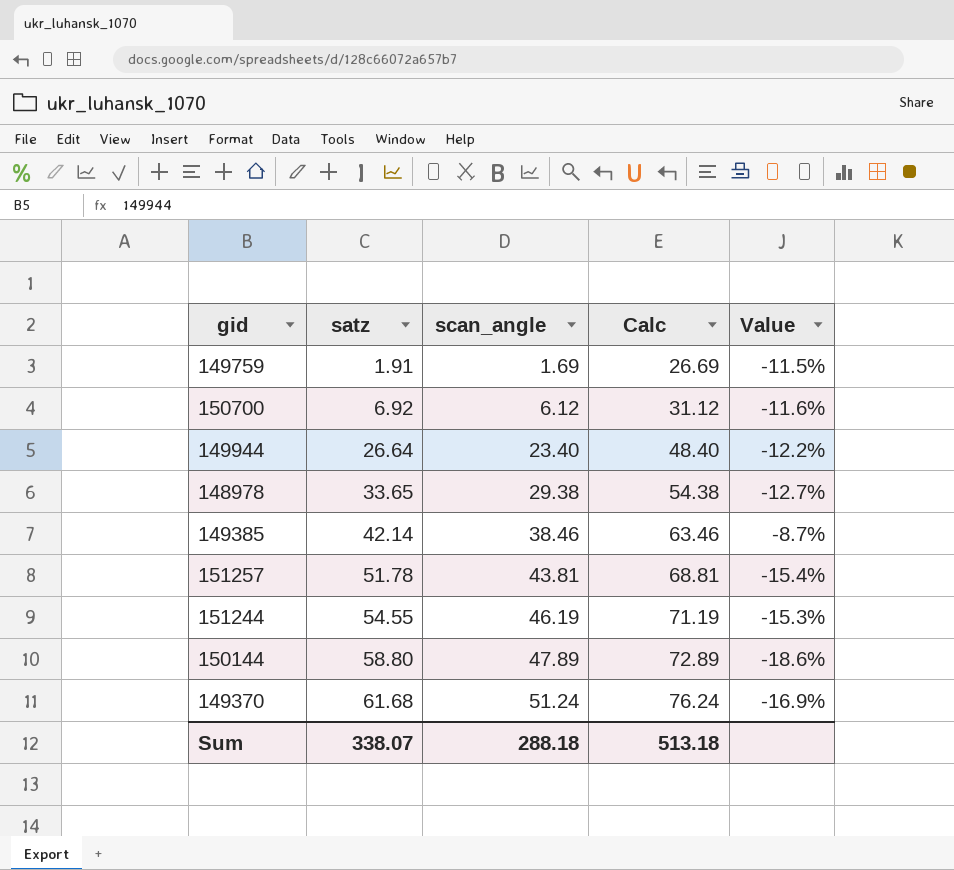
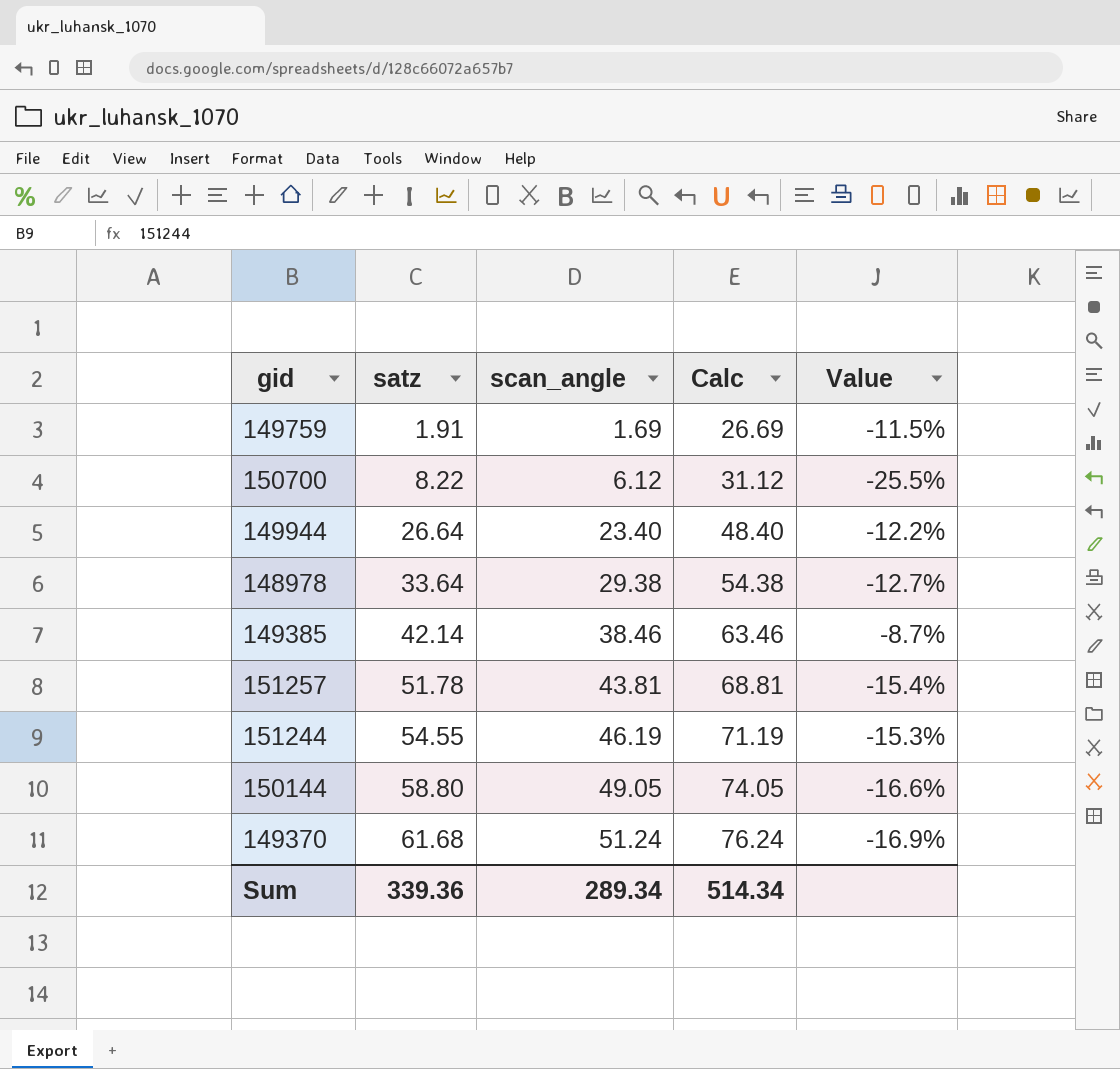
150700 | satz: 6.92 -> 8.22
150700 | Value: -11.6% -> -25.5%
148978 | satz: 33.65 -> 33.64
150144 | scan_angle: 47.89 -> 49.05
150144 | Calc: 72.89 -> 74.05
150144 | Value: -18.6% -> -16.6%
Sum | satz: 338.07 -> 339.36
Sum | scan_angle: 288.18 -> 289.34
Sum | Calc: 513.18 -> 514.34

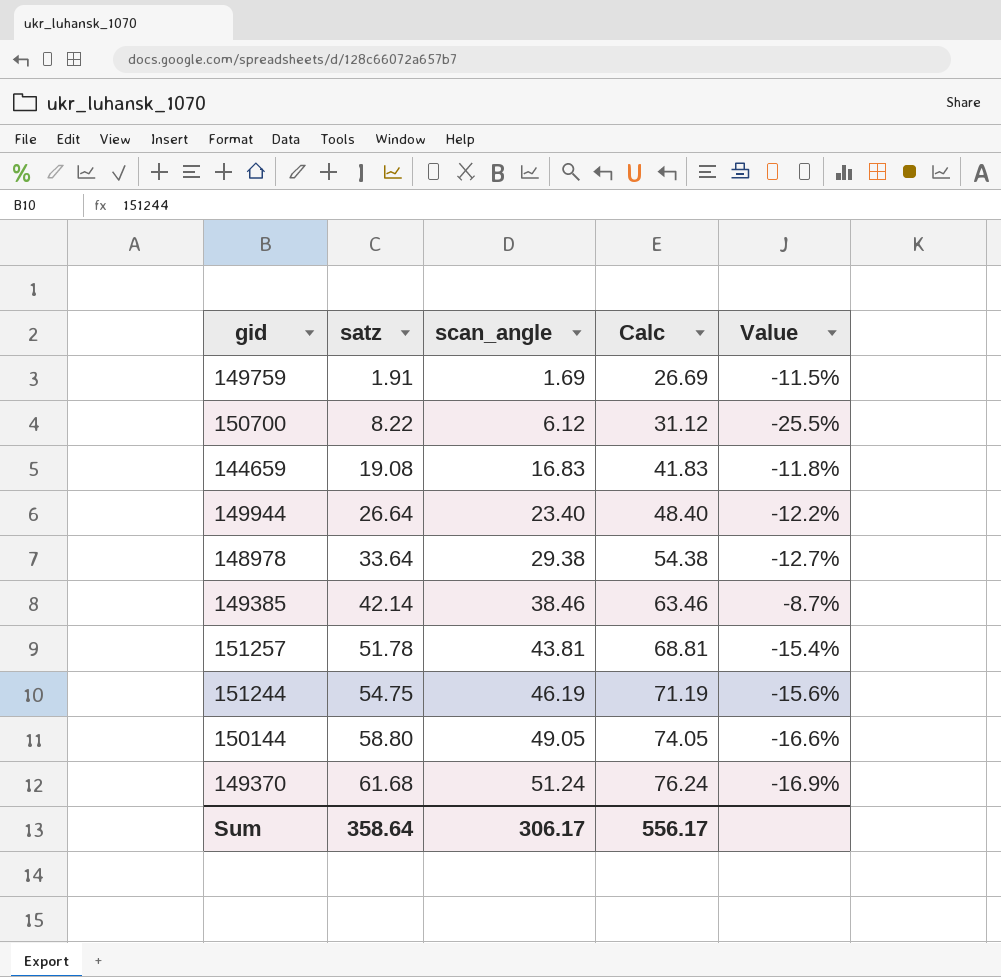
row 144659: none -> 19.08 | 16.83 | 41.83 | -11.8%
151244 | satz: 54.55 -> 54.75
151244 | Value: -15.3% -> -15.6%
Sum | satz: 339.36 -> 358.64
Sum | scan_angle: 289.34 -> 306.17
Sum | Calc: 514.34 -> 556.17

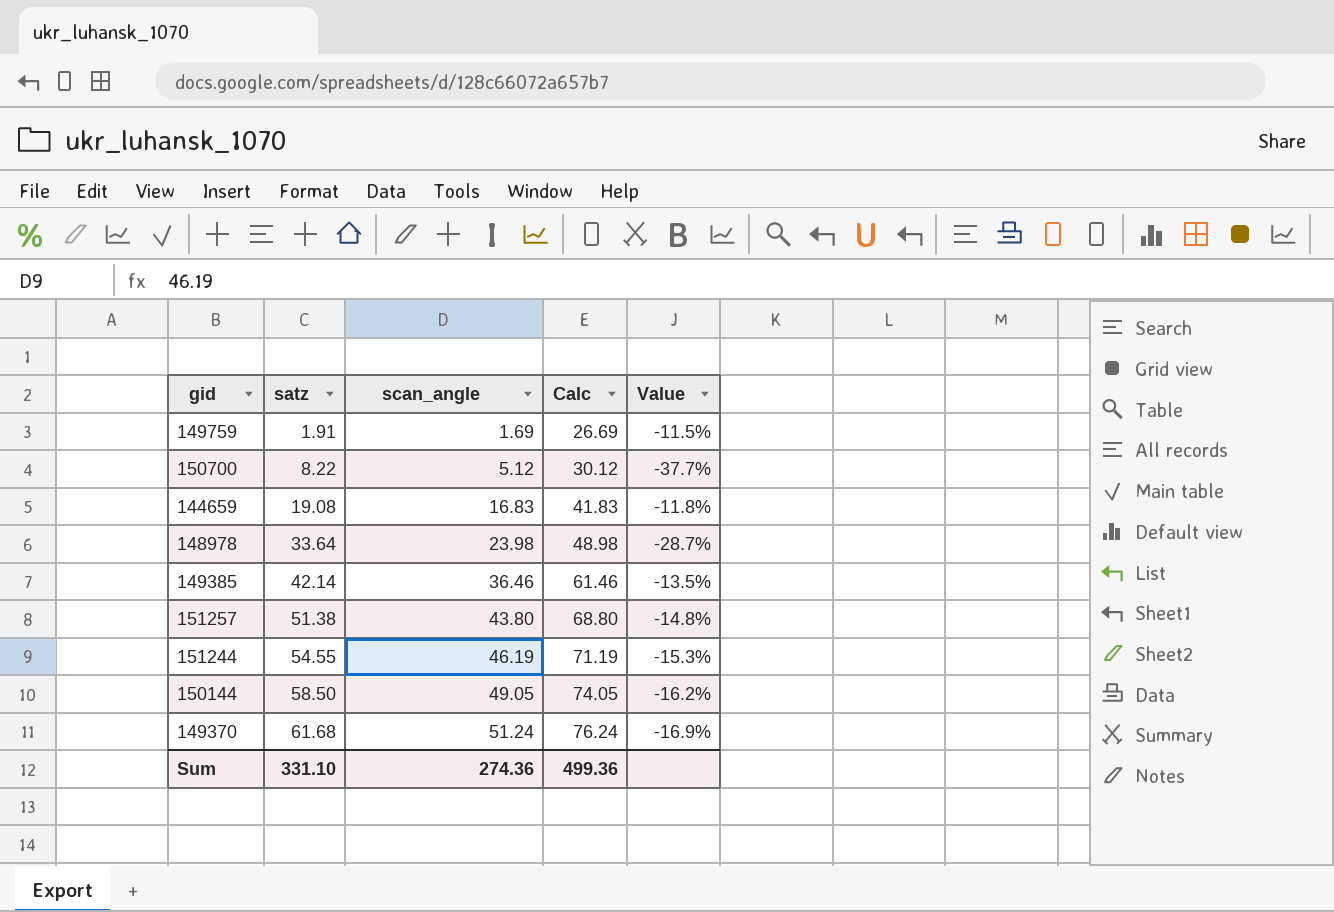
row 149944: 26.64 | 23.40 | 48.40 | -12.2% -> none
150700 | scan_angle: 6.12 -> 5.12
150700 | Calc: 31.12 -> 30.12
150700 | Value: -25.5% -> -37.7%
148978 | scan_angle: 29.38 -> 23.98
148978 | Calc: 54.38 -> 48.98
148978 | Value: -12.7% -> -28.7%
149385 | scan_angle: 38.46 -> 36.46
149385 | Calc: 63.46 -> 61.46
149385 | Value: -8.7% -> -13.5%
151257 | satz: 51.78 -> 51.38
151257 | scan_angle: 43.81 -> 43.80
151257 | Calc: 68.81 -> 68.80
151257 | Value: -15.4% -> -14.8%
151244 | satz: 54.75 -> 54.55
151244 | Value: -15.6% -> -15.3%
150144 | satz: 58.80 -> 58.50
150144 | Value: -16.6% -> -16.2%
Sum | satz: 358.64 -> 331.10
Sum | scan_angle: 306.17 -> 274.36
Sum | Calc: 556.17 -> 499.36

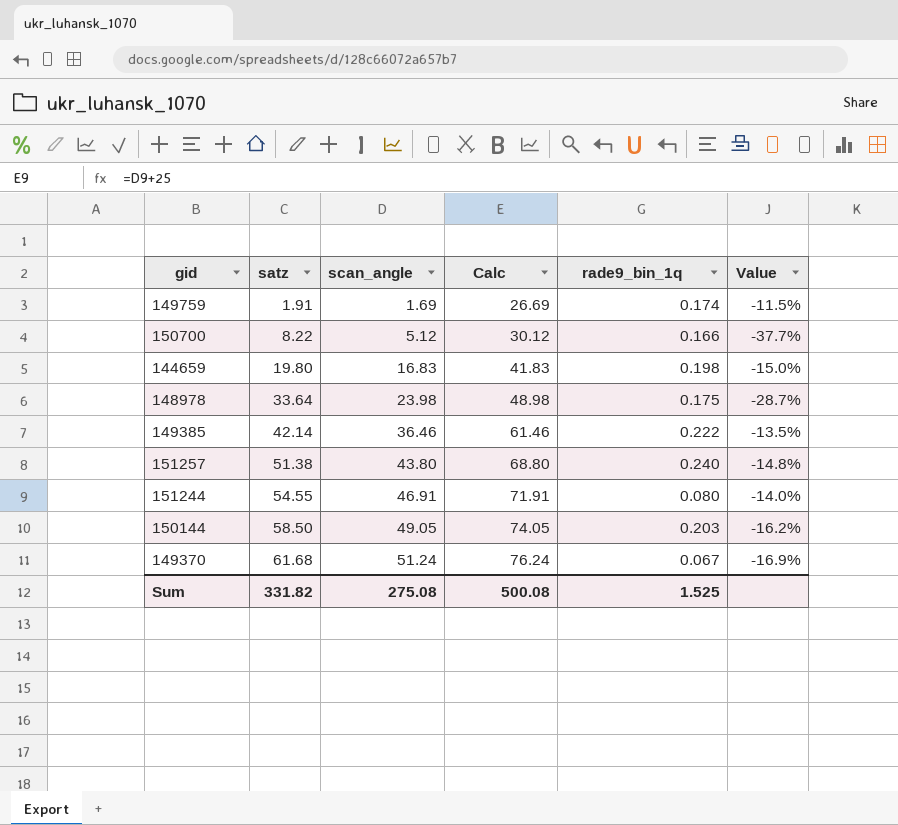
column rade9_bin_1q | position: none -> 5
144659 | satz: 19.08 -> 19.80
144659 | Value: -11.8% -> -15.0%
151244 | scan_angle: 46.19 -> 46.91
151244 | Calc: 71.19 -> 71.91
151244 | Value: -15.3% -> -14.0%
Sum | satz: 331.10 -> 331.82
Sum | scan_angle: 274.36 -> 275.08
Sum | Calc: 499.36 -> 500.08

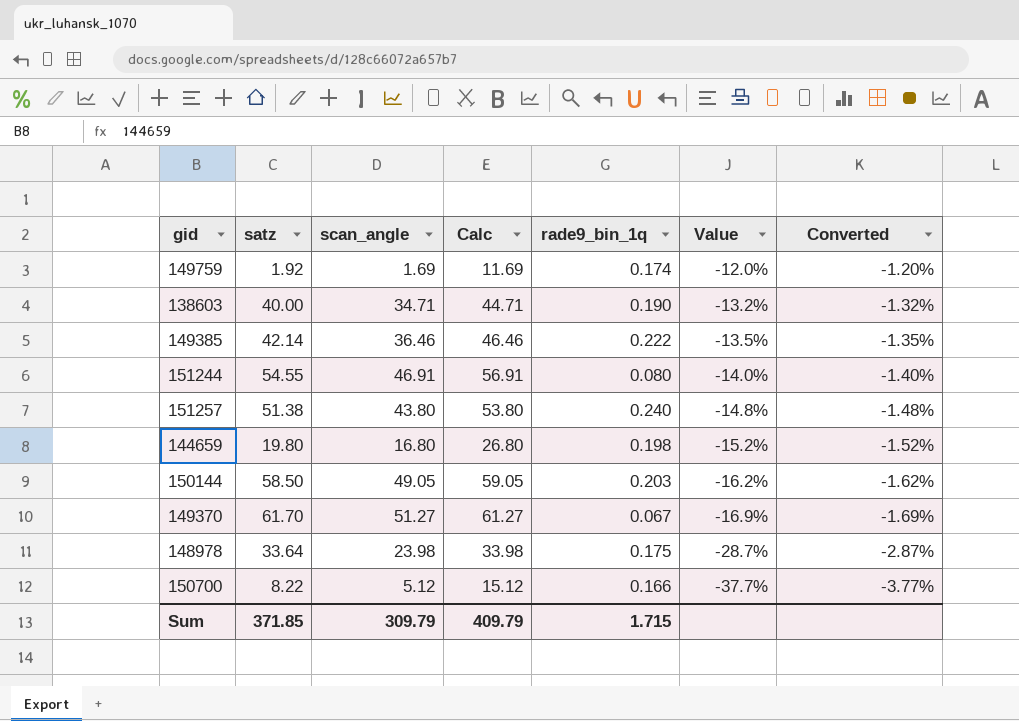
row order: satz ascending -> Value descending
column Calc | formula: [scan_angle] + 25 -> [scan_angle] + 10
column Converted | formula: none -> [Value] * 0.1
149759 | satz: 1.91 -> 1.92
149759 | Value: -11.5% -> -12.0%
row 138603: none -> 40.00 | 34.71 | 44.71 | 0.190 | -13.2% | -1.32%
144659 | scan_angle: 16.83 -> 16.80
144659 | Value: -15.0% -> -15.2%
149370 | satz: 61.68 -> 61.70
149370 | scan_angle: 51.24 -> 51.27
Sum | satz: 331.82 -> 371.85
Sum | scan_angle: 275.08 -> 309.79
Sum | Calc: 500.08 -> 409.79
Sum | rade9_bin_1q: 1.525 -> 1.715

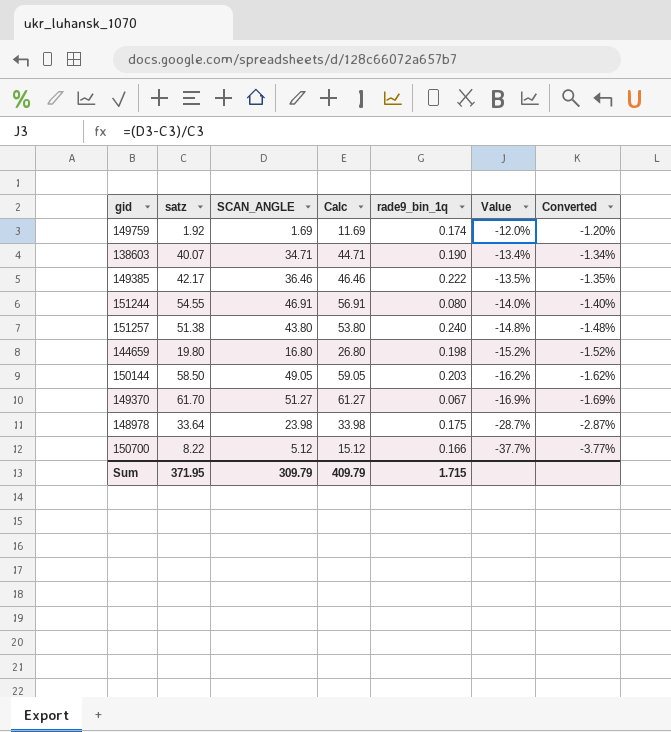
column name: scan_angle -> SCAN_ANGLE
138603 | satz: 40.00 -> 40.07
138603 | Value: -13.2% -> -13.4%
138603 | Converted: -1.32% -> -1.34%
149385 | satz: 42.14 -> 42.17
Sum | satz: 371.85 -> 371.95

